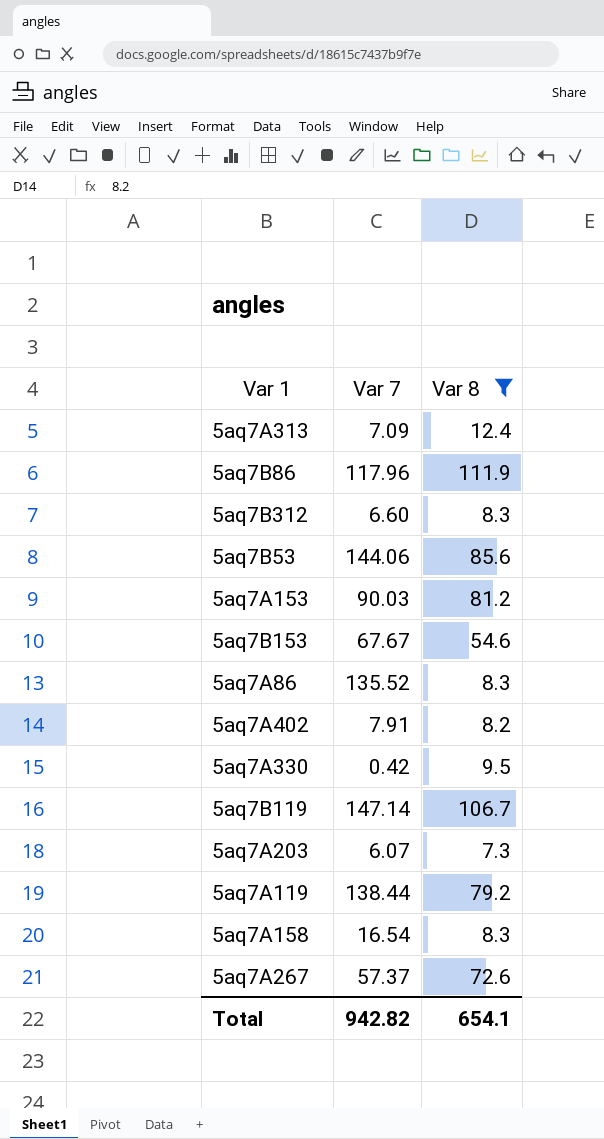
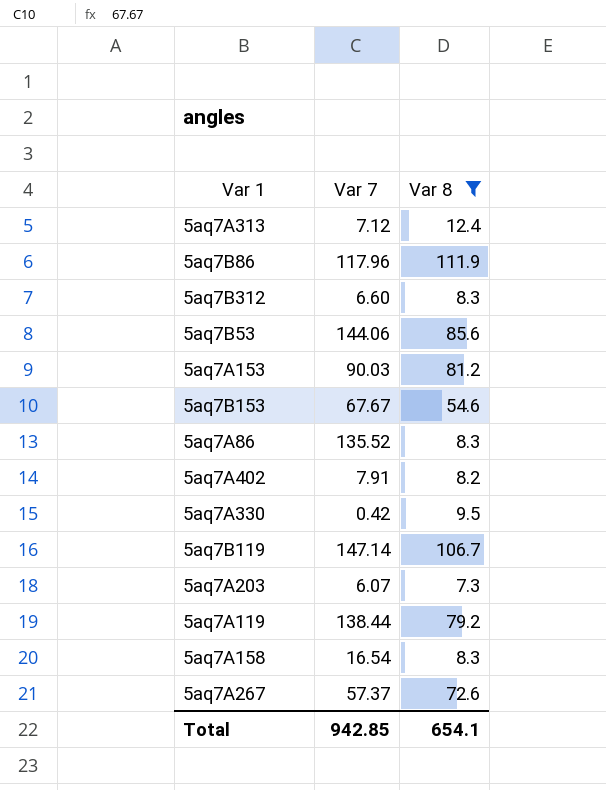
5aq7A313 | Var 7: 7.09 -> 7.12
Total | Var 7: 942.82 -> 942.85

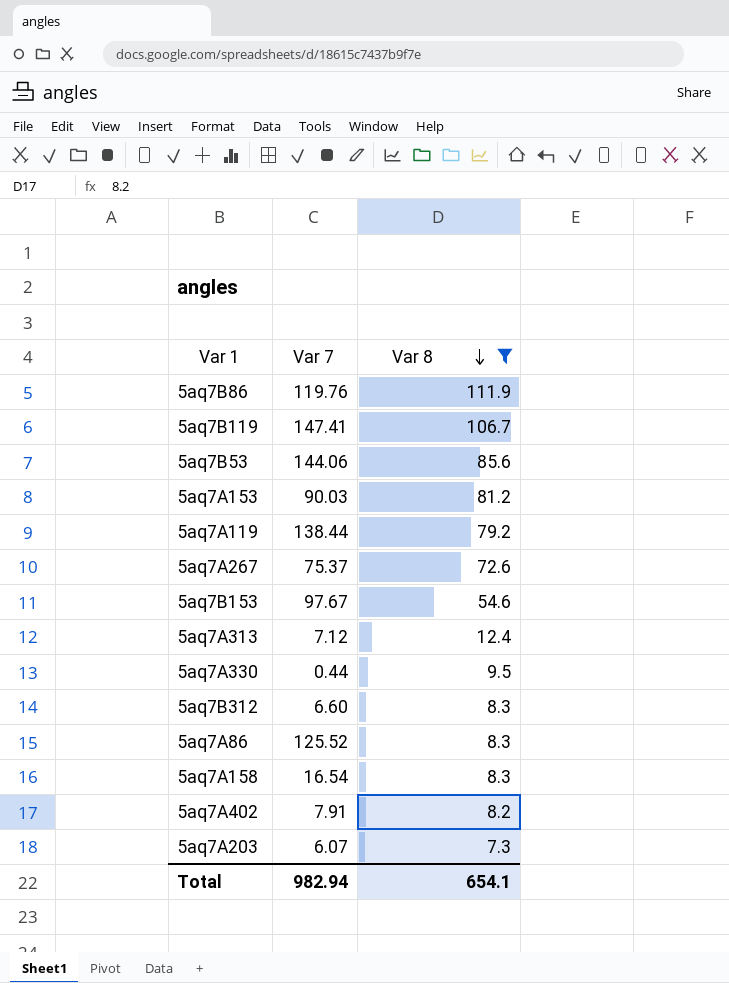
row order: none -> Var 8 descending
5aq7B86 | Var 7: 117.96 -> 119.76
5aq7B119 | Var 7: 147.14 -> 147.41
5aq7A267 | Var 7: 57.37 -> 75.37
5aq7B153 | Var 7: 67.67 -> 97.67
5aq7A330 | Var 7: 0.42 -> 0.44
5aq7A86 | Var 7: 135.52 -> 125.52
Total | Var 7: 942.85 -> 982.94

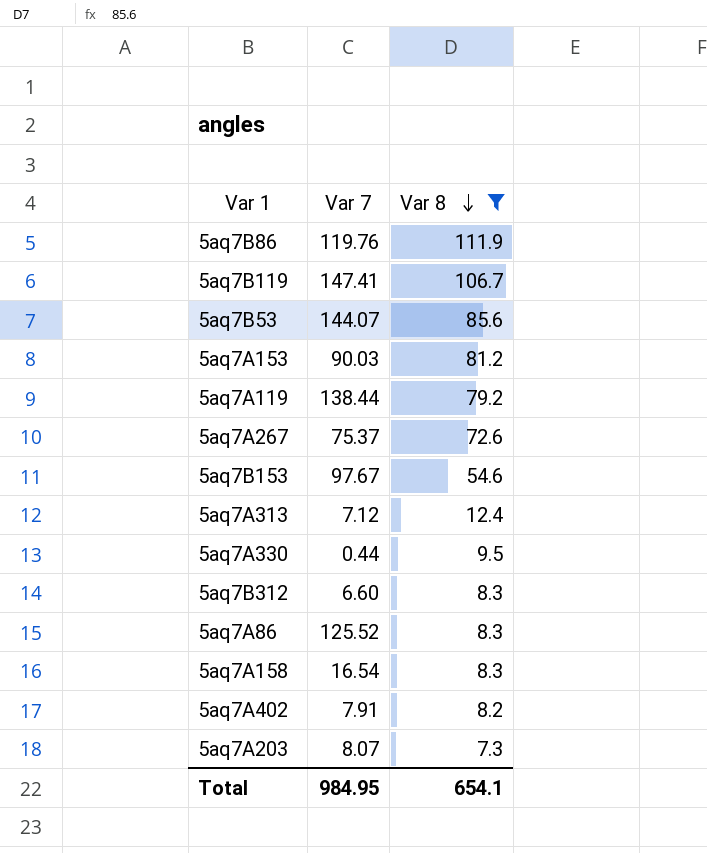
5aq7B53 | Var 7: 144.06 -> 144.07
5aq7A203 | Var 7: 6.07 -> 8.07
Total | Var 7: 982.94 -> 984.95

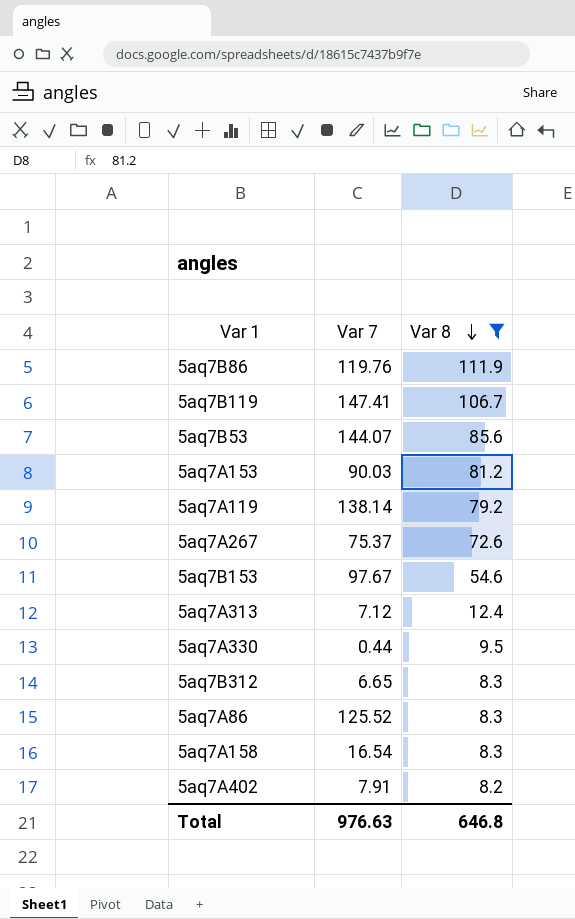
row 5aq7A203: 8.07 | 7.3 -> none
5aq7A119 | Var 7: 138.44 -> 138.14
5aq7B312 | Var 7: 6.60 -> 6.65
Total | Var 7: 984.95 -> 976.63
Total | Var 8: 654.1 -> 646.8

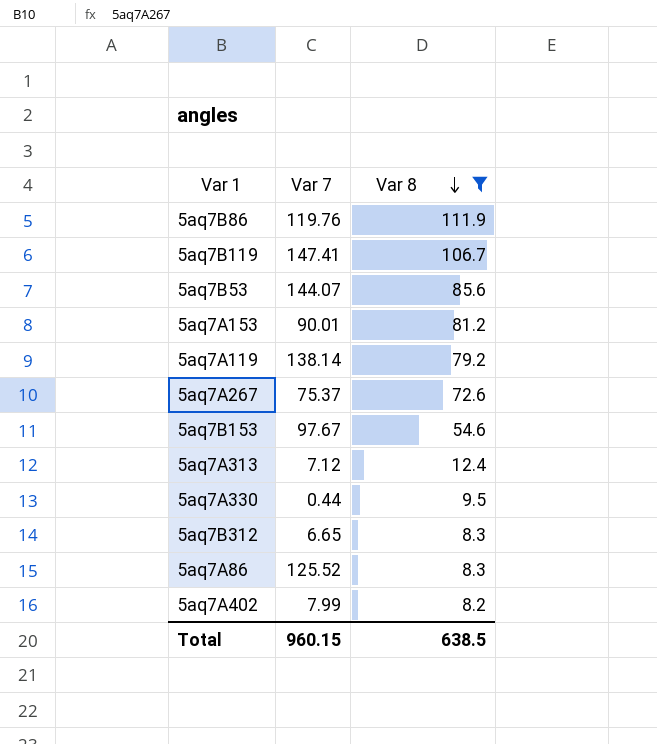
row 5aq7A158: 16.54 | 8.3 -> none
5aq7A153 | Var 7: 90.03 -> 90.01
5aq7A402 | Var 7: 7.91 -> 7.99
Total | Var 7: 976.63 -> 960.15
Total | Var 8: 646.8 -> 638.5

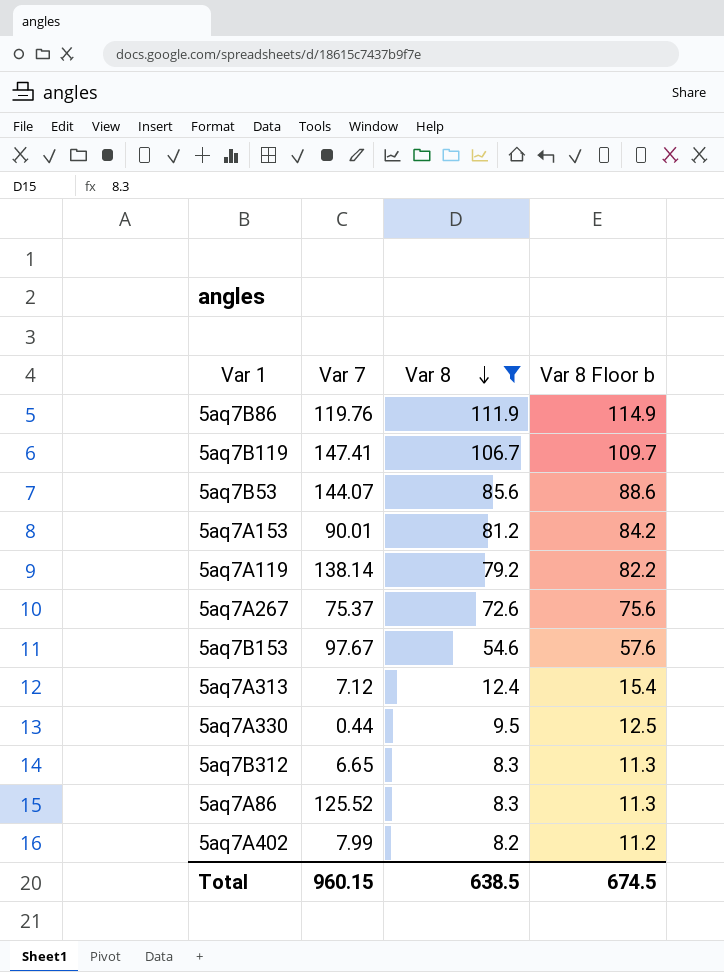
column Var 8 Floor b | formula: none -> [Var 8] + 3

